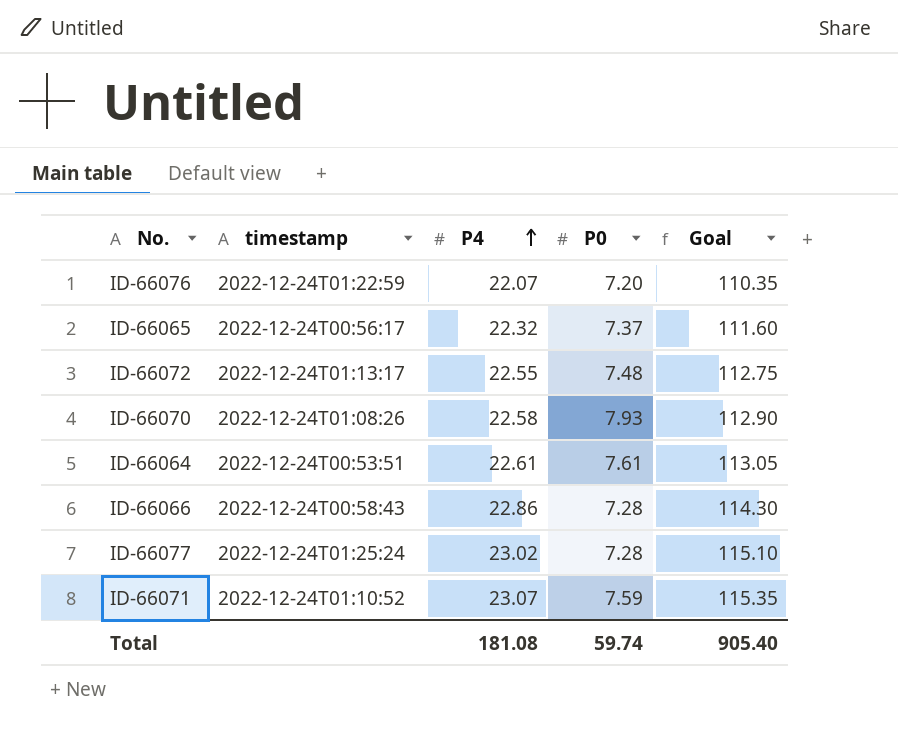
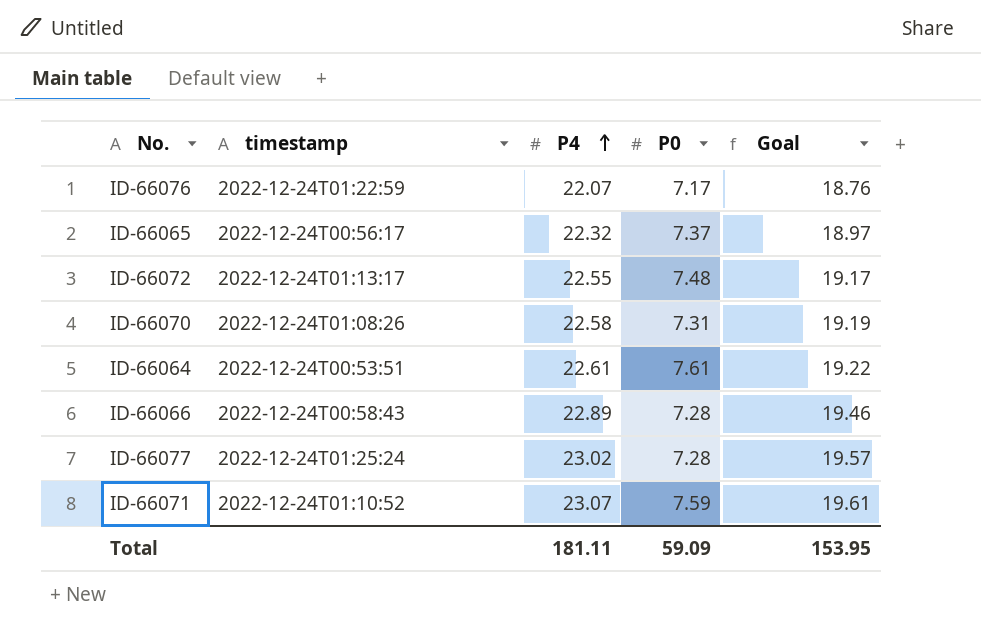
column Goal | formula: [P4] * 5 -> [P4] * 0.85
ID-66076 | P0: 7.20 -> 7.17
ID-66070 | P0: 7.93 -> 7.31
ID-66066 | P4: 22.86 -> 22.89
Total | P4: 181.08 -> 181.11
Total | P0: 59.74 -> 59.09
Total | Goal: 905.40 -> 153.95

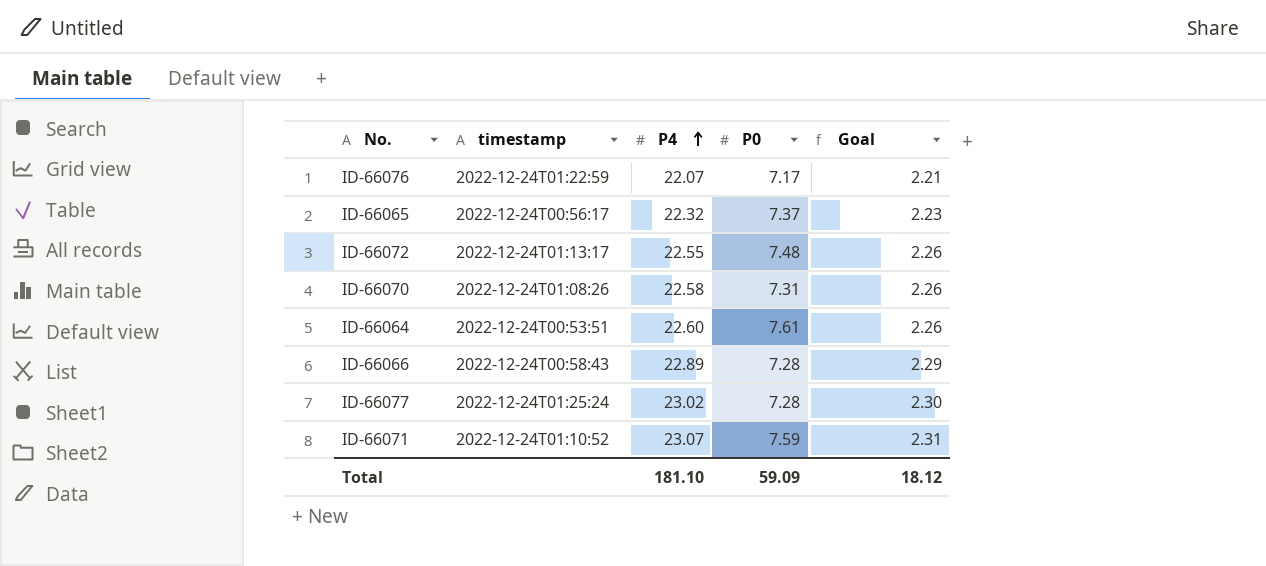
column Goal | formula: [P4] * 0.85 -> [P4] * 0.1
ID-66064 | P4: 22.61 -> 22.60
Total | P4: 181.11 -> 181.10
Total | Goal: 153.95 -> 18.12

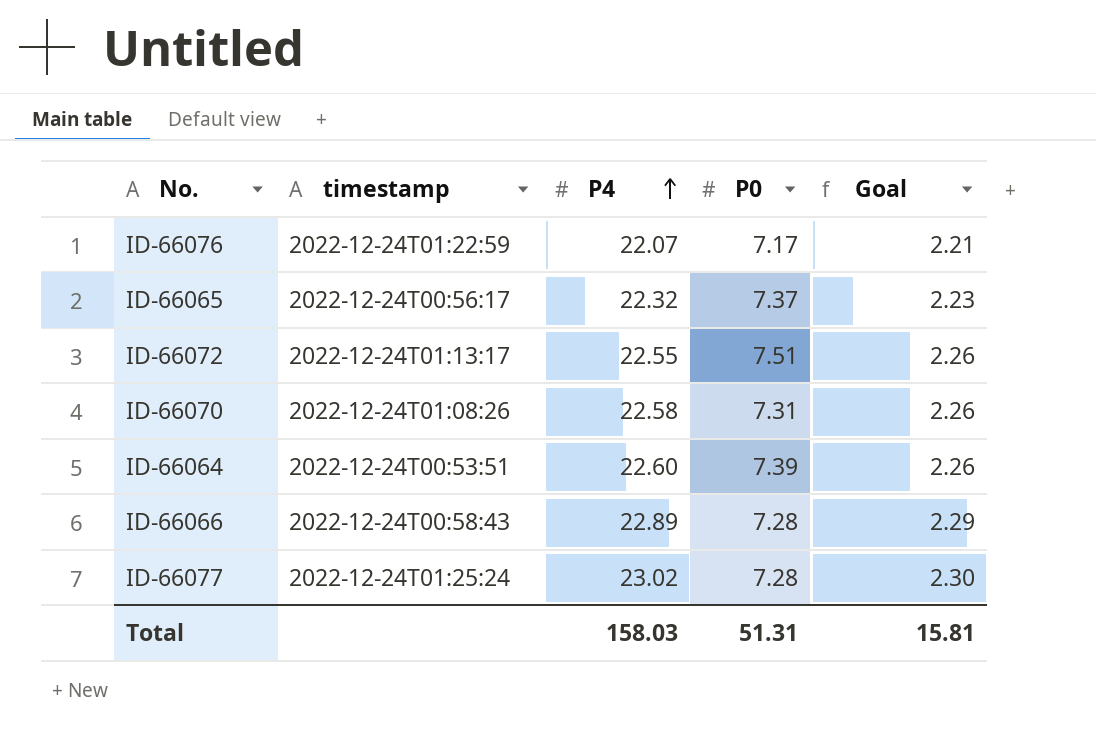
row ID-66071: 2022-12-24T01:10:52 | 23.07 | 7.59 | 2.31 -> none
ID-66072 | P0: 7.48 -> 7.51
ID-66064 | P0: 7.61 -> 7.39
Total | P4: 181.10 -> 158.03
Total | P0: 59.09 -> 51.31
Total | Goal: 18.12 -> 15.81

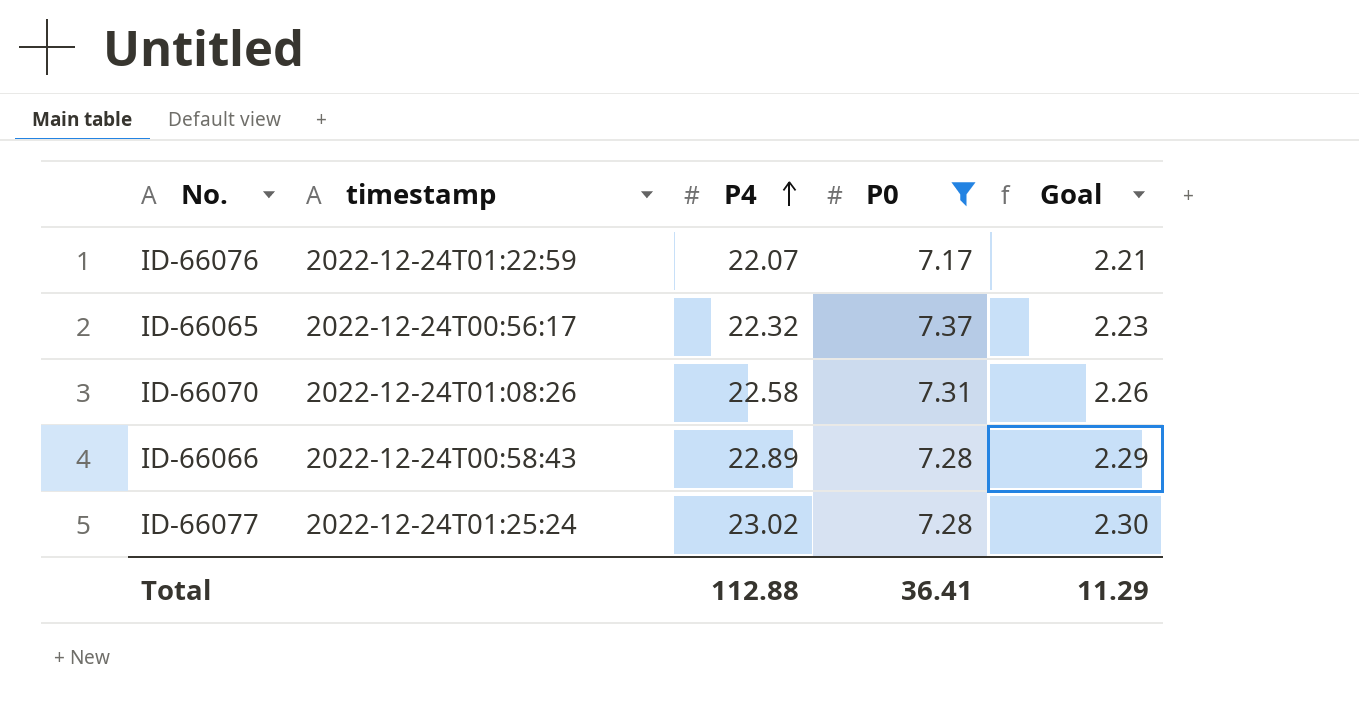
filter: none -> P0 <= 7.37
Total | P4: 158.03 -> 112.88
Total | P0: 51.31 -> 36.41
Total | Goal: 15.81 -> 11.29

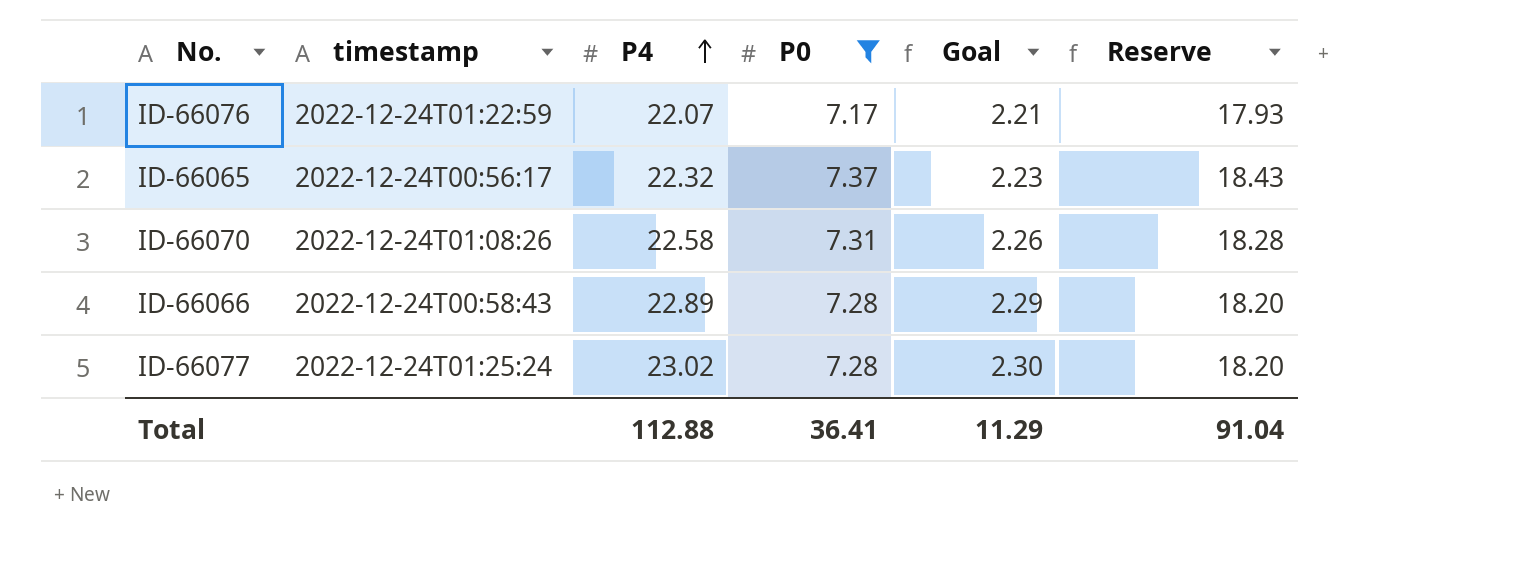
column Reserve | formula: none -> [P0] * 2.5

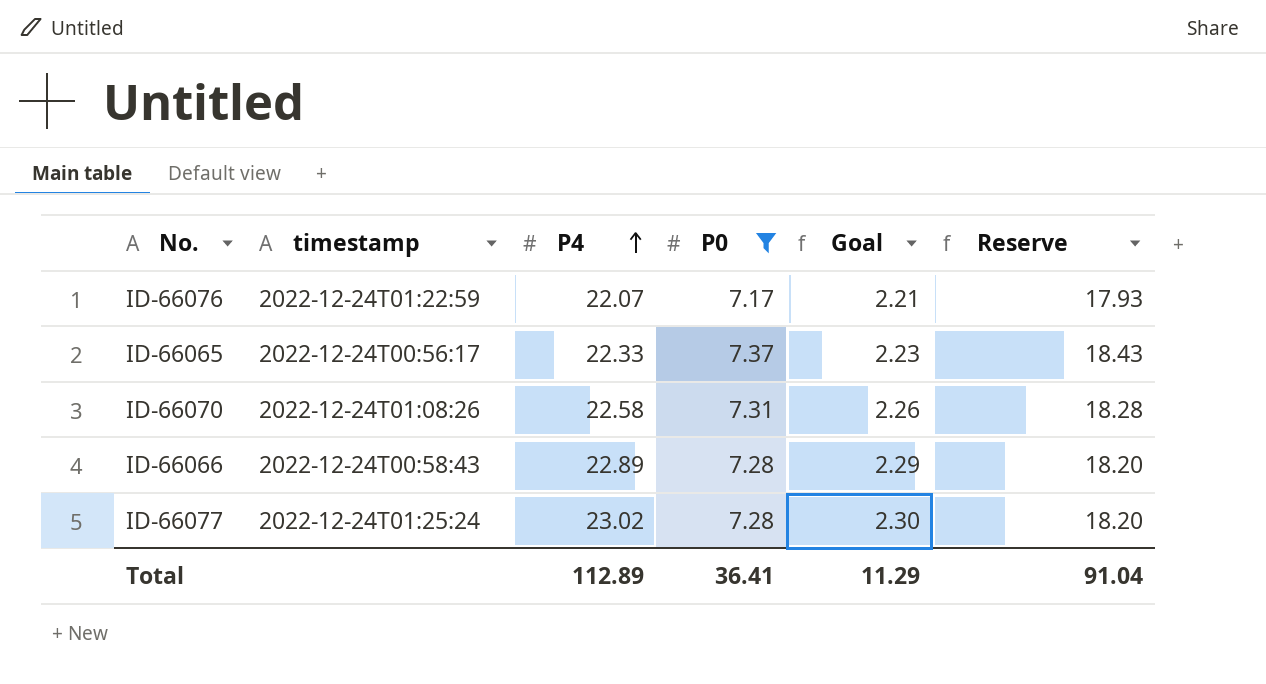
ID-66065 | P4: 22.32 -> 22.33
Total | P4: 112.88 -> 112.89

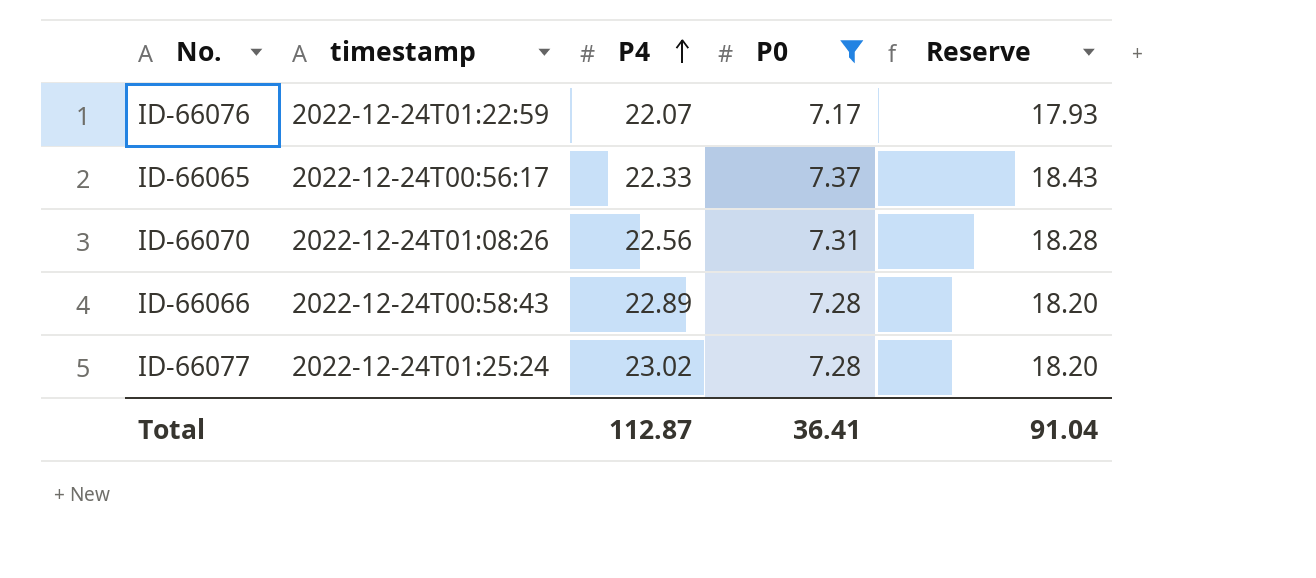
column Goal | formula: [P4] * 0.1 -> none
ID-66070 | P4: 22.58 -> 22.56
Total | P4: 112.89 -> 112.87

